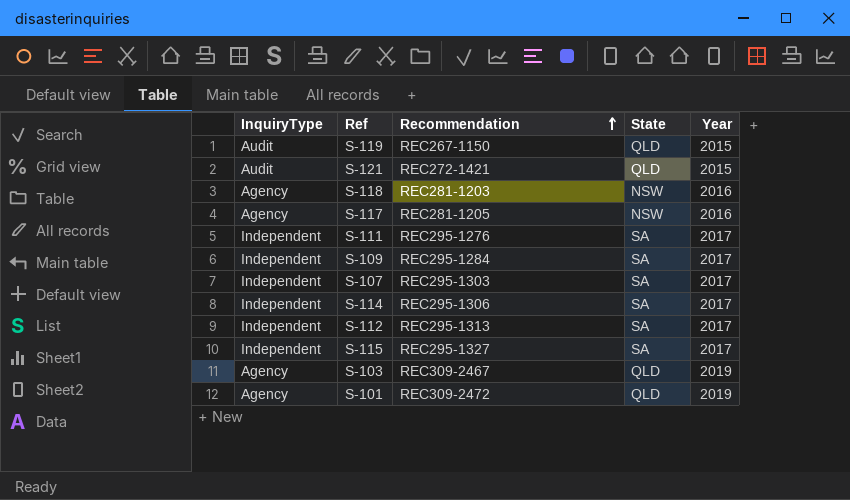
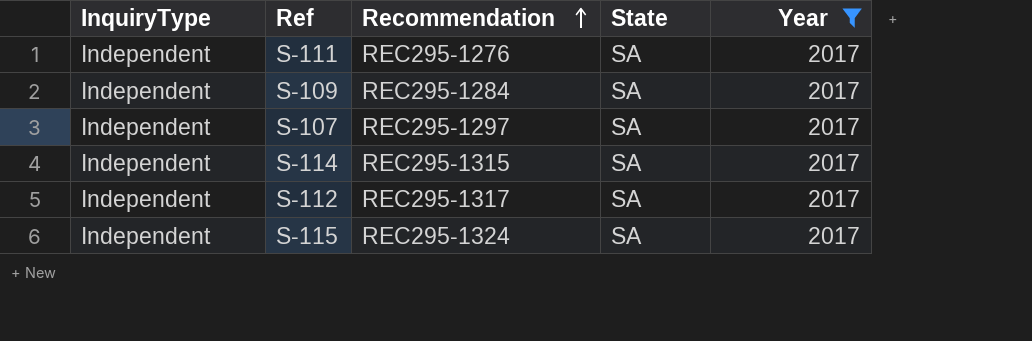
filter: none -> Year = 2017
S-107 | Recommendation: REC295-1303 -> REC295-1297
S-114 | Recommendation: REC295-1306 -> REC295-1315
S-112 | Recommendation: REC295-1313 -> REC295-1317
S-115 | Recommendation: REC295-1327 -> REC295-1324

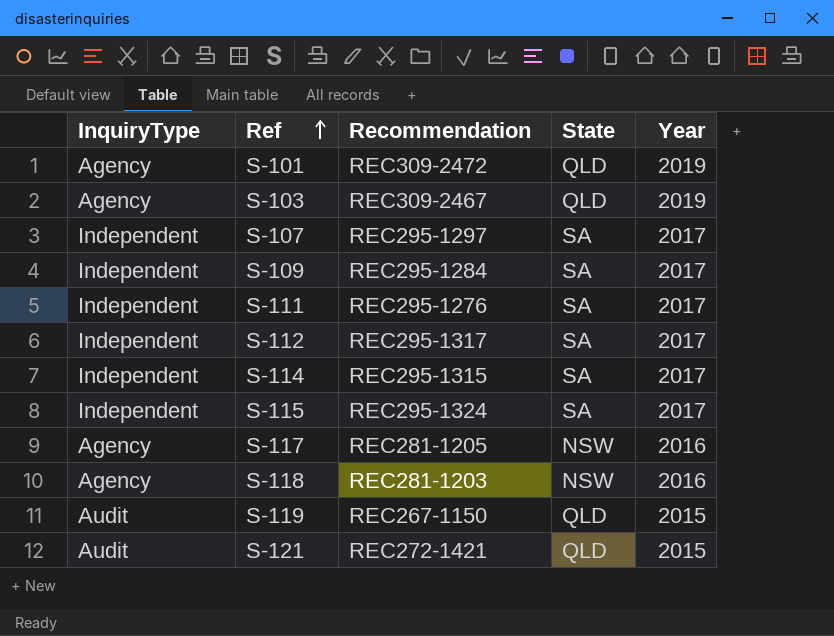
filter: Year = 2017 -> none
row order: Recommendation ascending -> Ref ascending

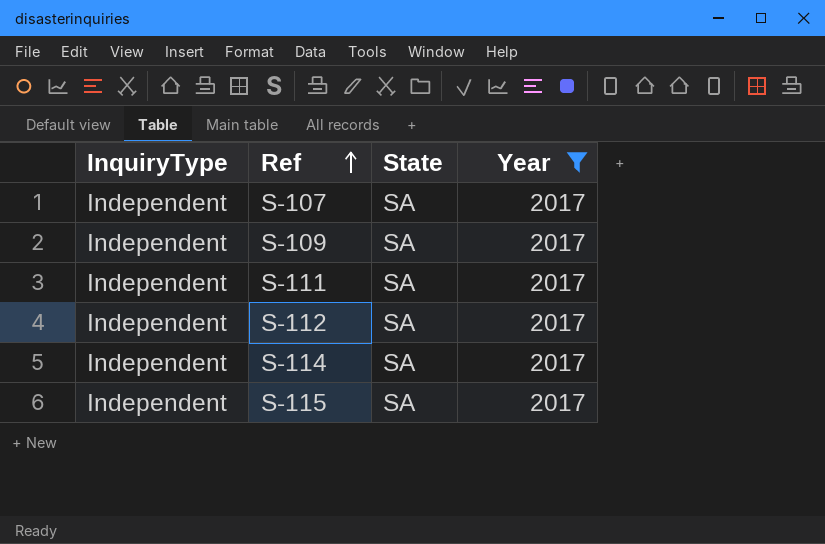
filter: none -> Year = 2017
column Recommendation | position: 3 -> none

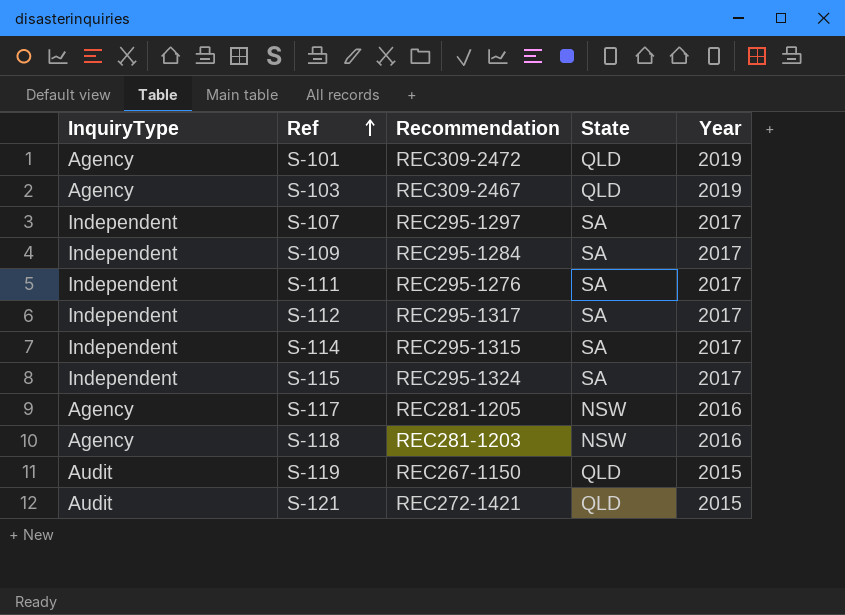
filter: Year = 2017 -> none
column Recommendation | position: none -> 3

